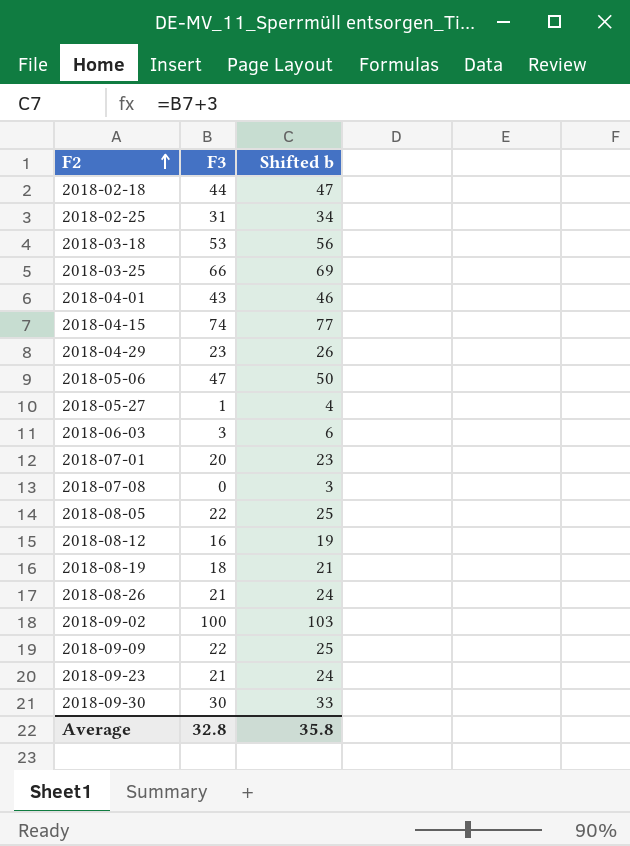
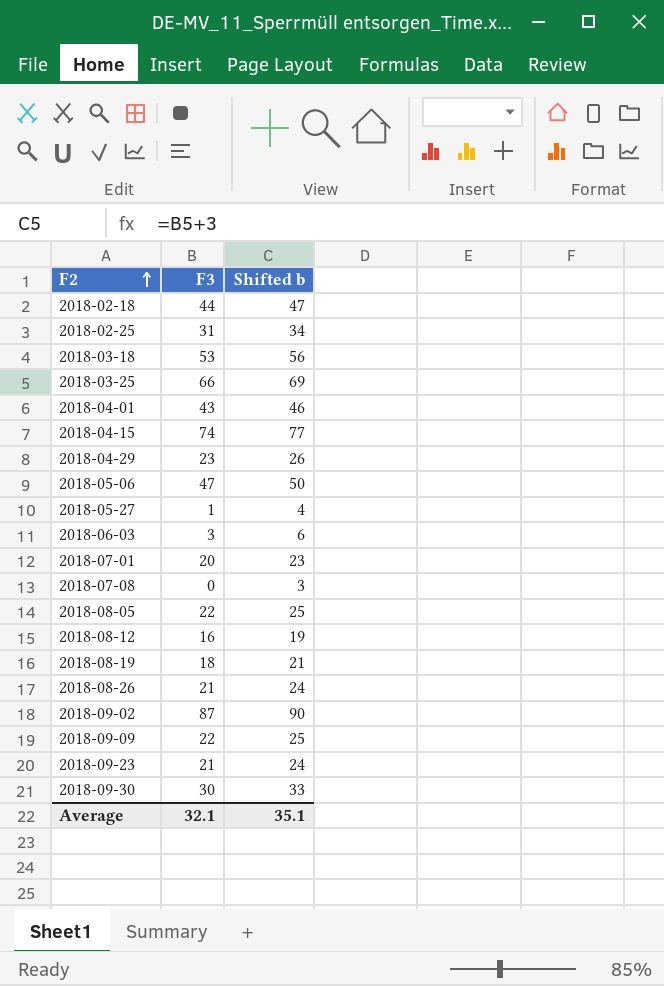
2018-09-02 | F3: 100 -> 87
2018-09-02 | Shifted b: 103 -> 90
Average | F3: 32.8 -> 32.1
Average | Shifted b: 35.8 -> 35.1

